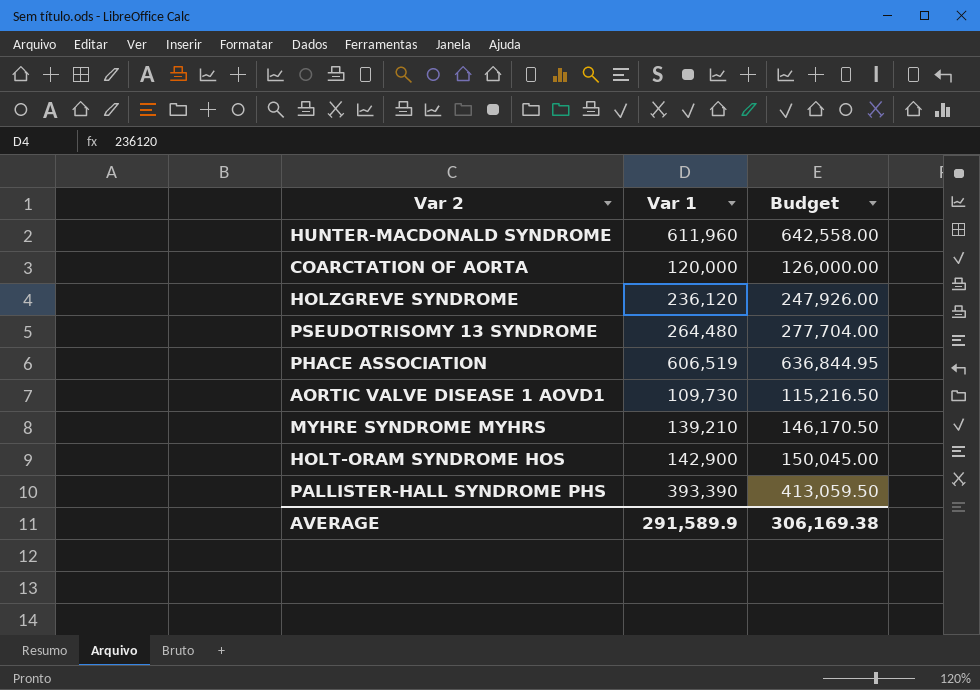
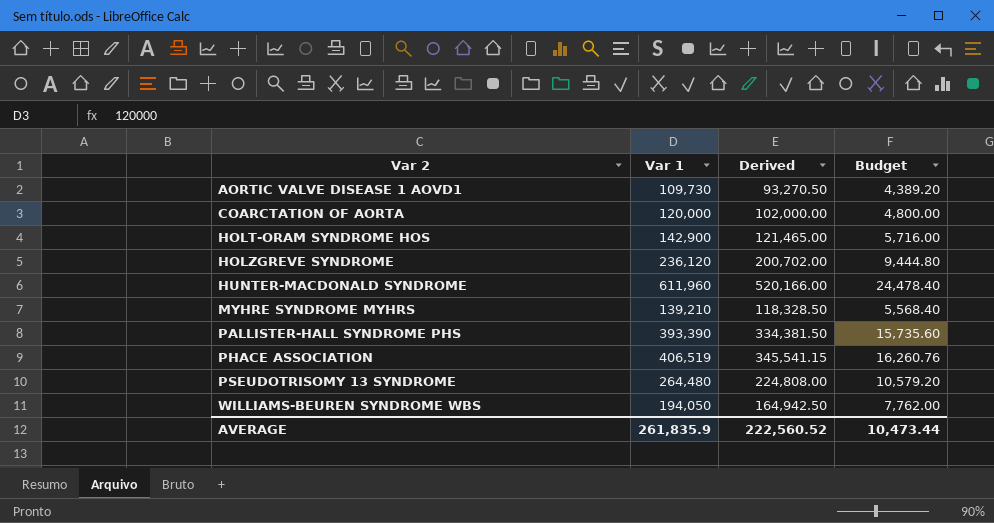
row order: none -> Var 2 ascending
column Derived | formula: none -> [Var 1] * 0.85
column Budget | formula: [Var 1] * 1.05 -> [Var 1] * 0.04
PHACE ASSOCIATION | Var 1: 606,519 -> 406,519
row WILLIAMS-BEUREN SYNDROME WBS: none -> 194,050 | 164,942.50 | 7,762.00
AVERAGE | Var 1: 291,589.9 -> 261,835.9
AVERAGE | Budget: 306,169.38 -> 10,473.44

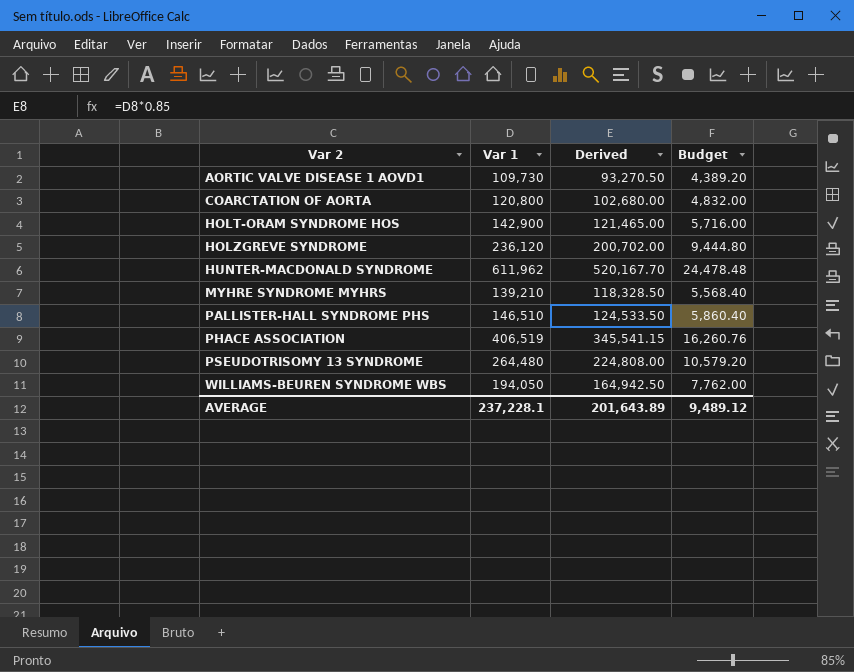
COARCTATION OF AORTA | Var 1: 120,000 -> 120,800
COARCTATION OF AORTA | Derived: 102,000.00 -> 102,680.00
COARCTATION OF AORTA | Budget: 4,800.00 -> 4,832.00
HUNTER-MACDONALD SYNDROME | Var 1: 611,960 -> 611,962
HUNTER-MACDONALD SYNDROME | Derived: 520,166.00 -> 520,167.70
HUNTER-MACDONALD SYNDROME | Budget: 24,478.40 -> 24,478.48
PALLISTER-HALL SYNDROME PHS | Var 1: 393,390 -> 146,510
PALLISTER-HALL SYNDROME PHS | Derived: 334,381.50 -> 124,533.50
PALLISTER-HALL SYNDROME PHS | Budget: 15,735.60 -> 5,860.40
AVERAGE | Var 1: 261,835.9 -> 237,228.1
AVERAGE | Derived: 222,560.52 -> 201,643.89
AVERAGE | Budget: 10,473.44 -> 9,489.12

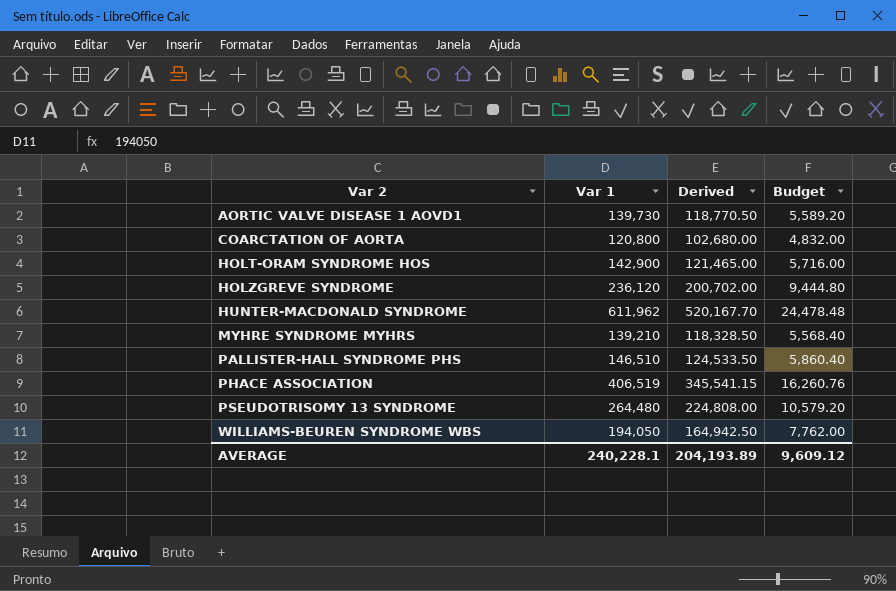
AORTIC VALVE DISEASE 1 AOVD1 | Var 1: 109,730 -> 139,730
AORTIC VALVE DISEASE 1 AOVD1 | Derived: 93,270.50 -> 118,770.50
AORTIC VALVE DISEASE 1 AOVD1 | Budget: 4,389.20 -> 5,589.20
AVERAGE | Var 1: 237,228.1 -> 240,228.1
AVERAGE | Derived: 201,643.89 -> 204,193.89
AVERAGE | Budget: 9,489.12 -> 9,609.12

